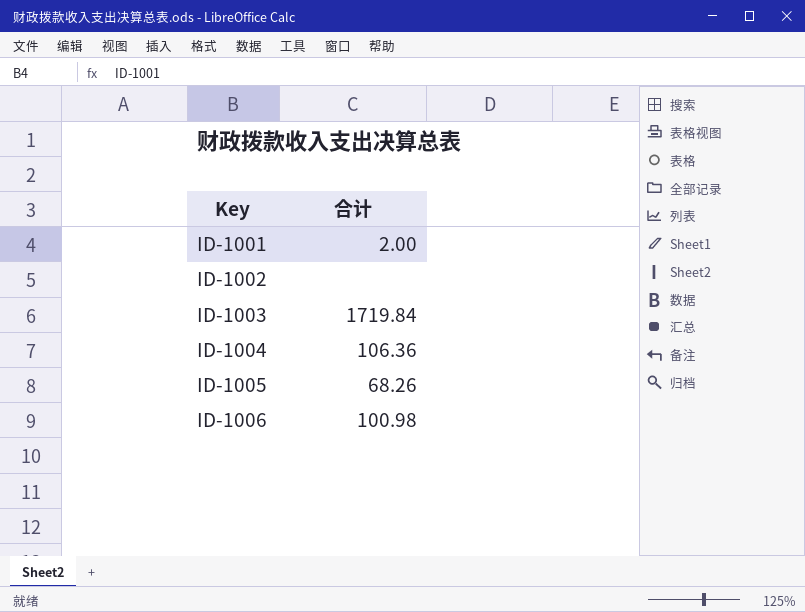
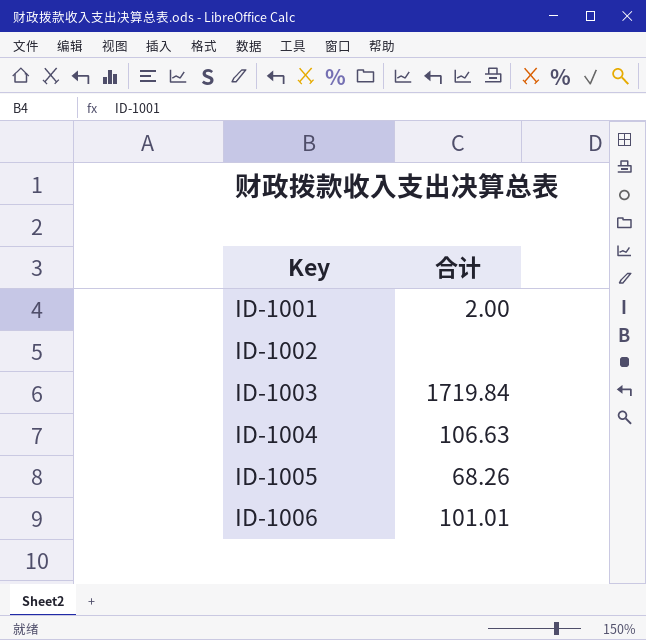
ID-1004 | 合计: 106.36 -> 106.63
ID-1006 | 合计: 100.98 -> 101.01

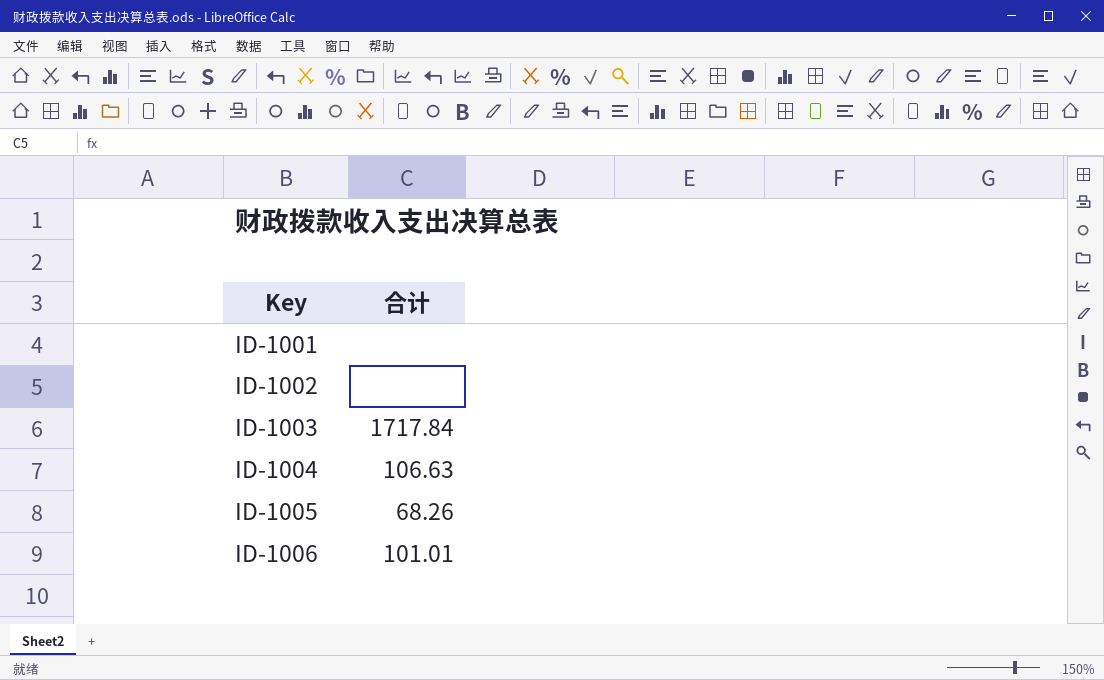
ID-1001 | 合计: 2.00 -> none
ID-1003 | 合计: 1719.84 -> 1717.84

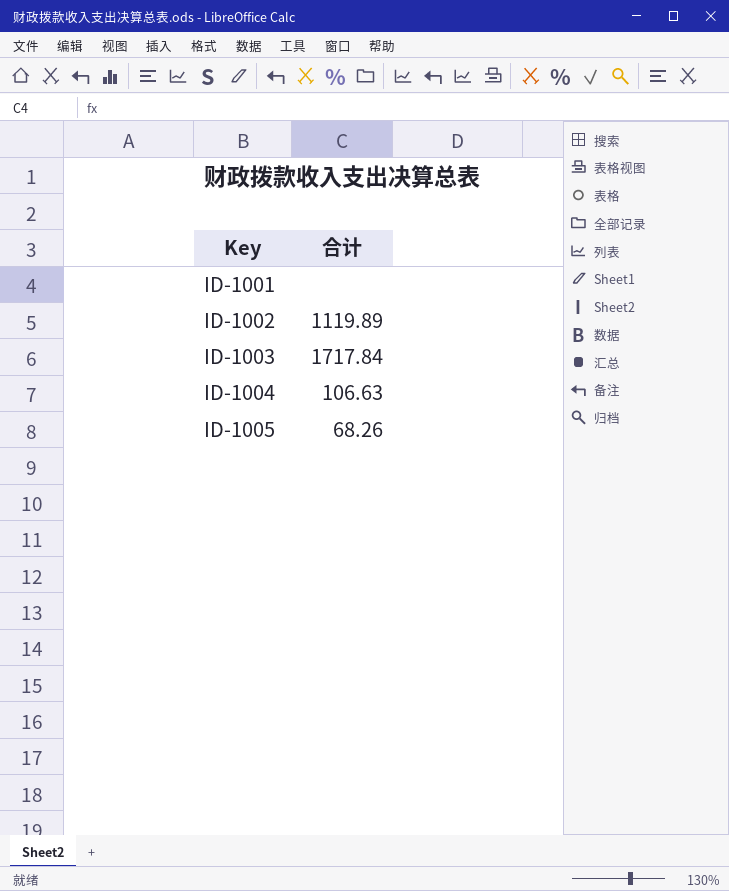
row ID-1006: 101.01 -> none
ID-1002 | 合计: none -> 1119.89

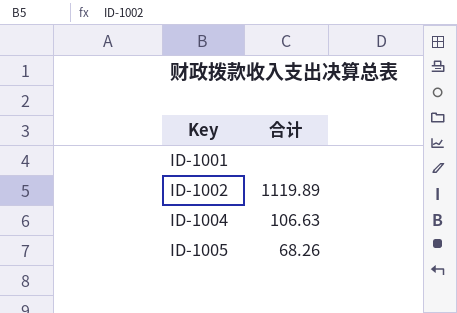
row ID-1003: 1717.84 -> none

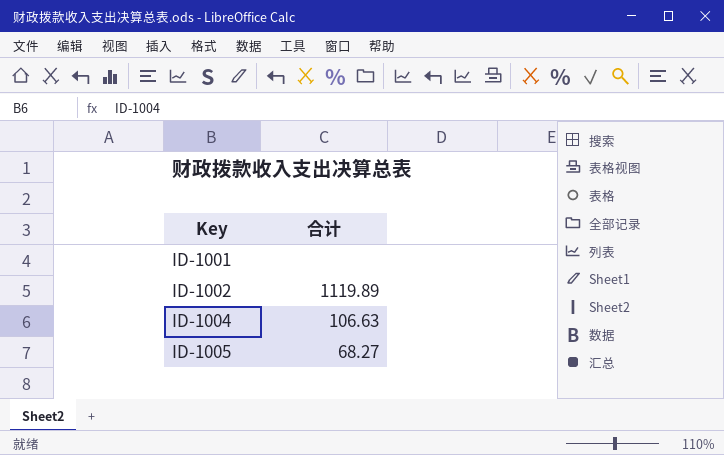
ID-1005 | 合计: 68.26 -> 68.27

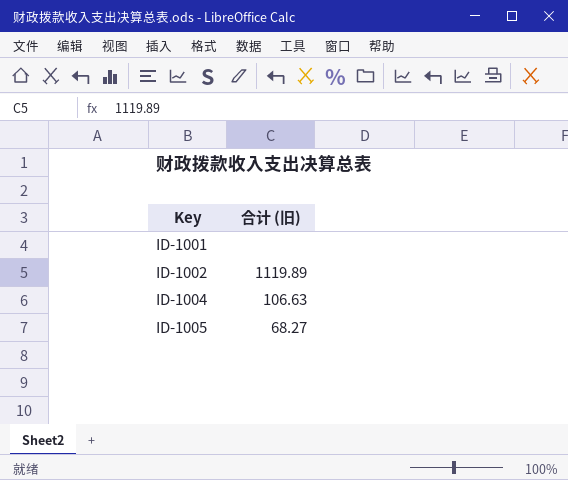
column name: 合计 -> 合计 (旧)

